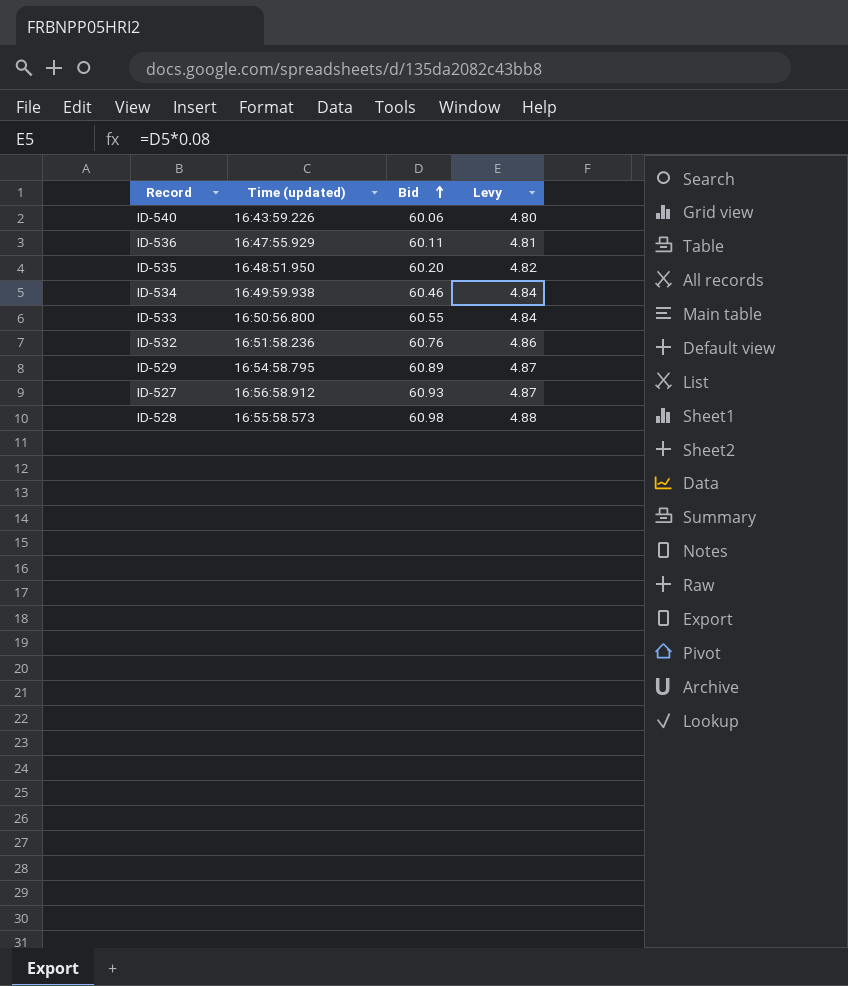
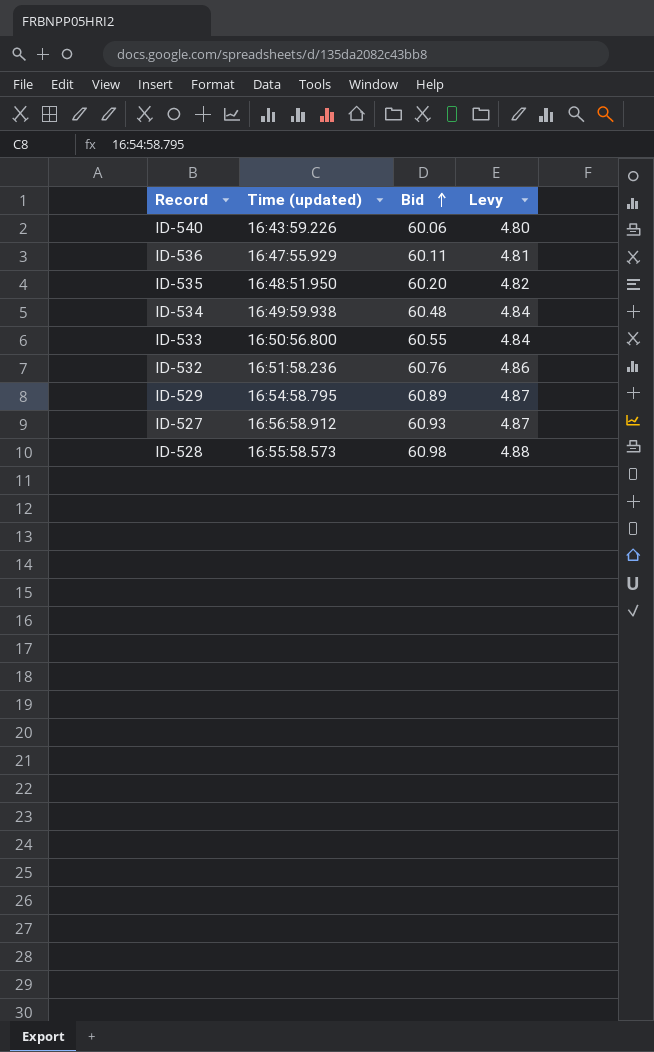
ID-534 | Bid: 60.46 -> 60.48

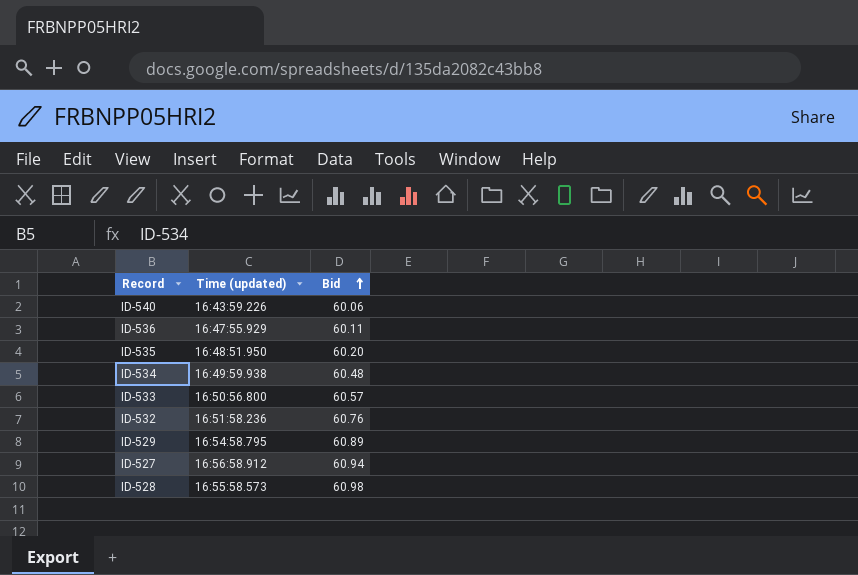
column Levy | formula: [Bid] * 0.08 -> none
ID-533 | Bid: 60.55 -> 60.57
ID-527 | Bid: 60.93 -> 60.94

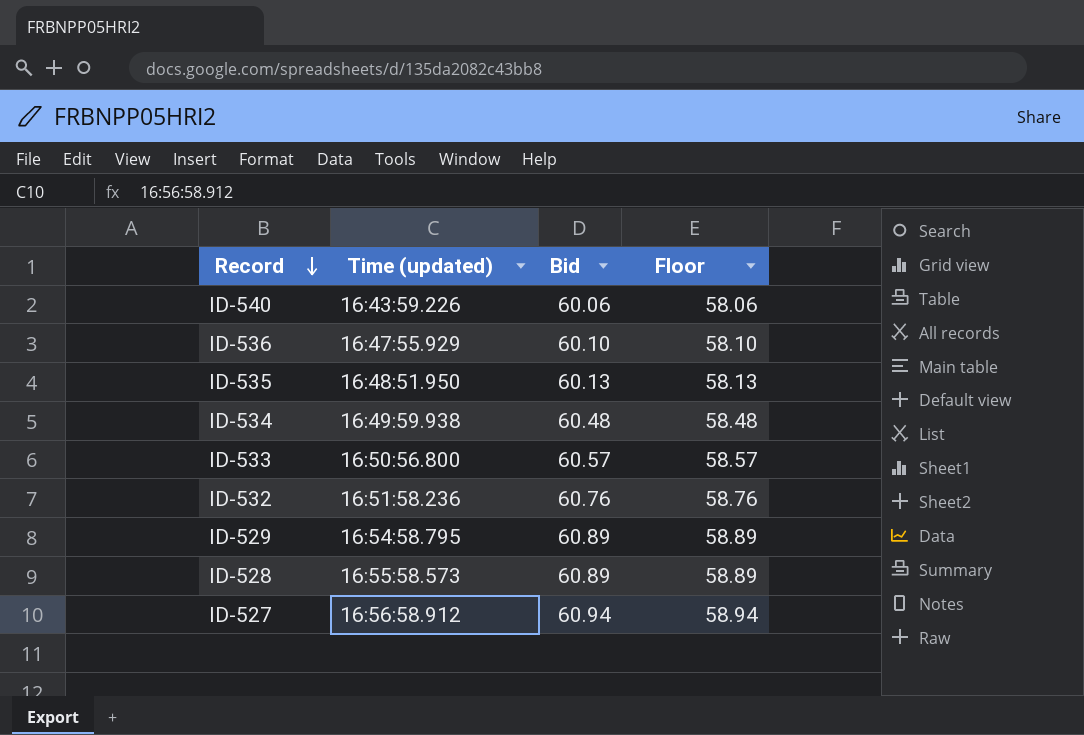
row order: Bid ascending -> Record descending
column Floor | formula: none -> [Bid] - 2
ID-536 | Bid: 60.11 -> 60.10
ID-535 | Bid: 60.20 -> 60.13
ID-528 | Bid: 60.98 -> 60.89

